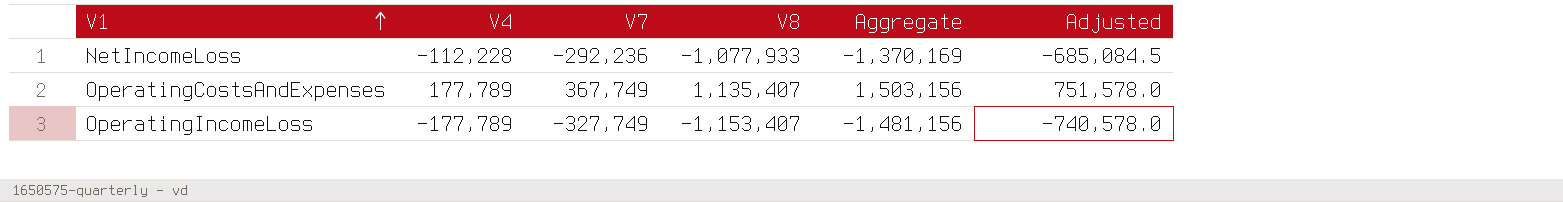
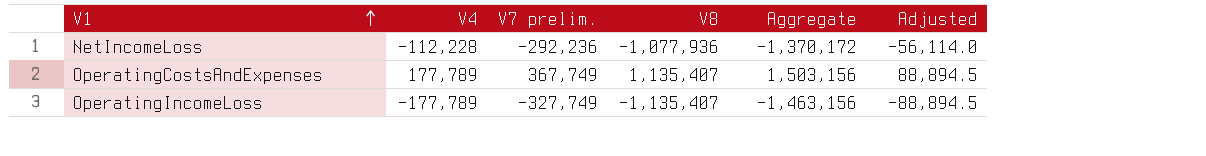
column name: V7 -> V7 prelim.
column Adjusted | formula: [Aggregate] * 0.5 -> [V4] * 0.5
NetIncomeLoss | V8: -1,077,933 -> -1,077,936
NetIncomeLoss | Aggregate: -1,370,169 -> -1,370,172
OperatingIncomeLoss | V8: -1,153,407 -> -1,135,407
OperatingIncomeLoss | Aggregate: -1,481,156 -> -1,463,156

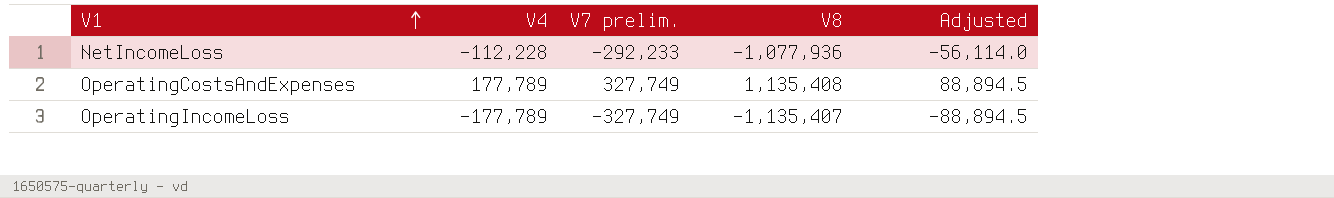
column Aggregate | formula: [V7 prelim.] + [V8] -> none
NetIncomeLoss | V7 prelim.: -292,236 -> -292,233
OperatingCostsAndExpenses | V7 prelim.: 367,749 -> 327,749
OperatingCostsAndExpenses | V8: 1,135,407 -> 1,135,408

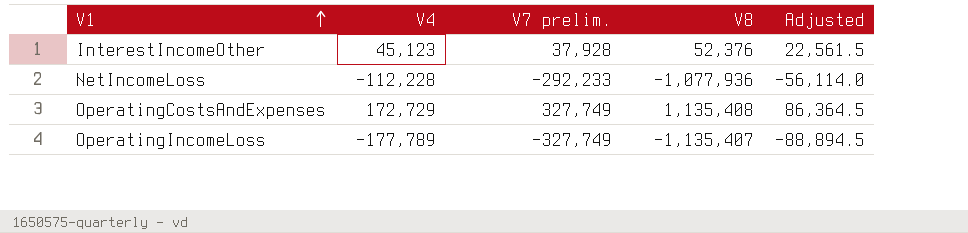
row InterestIncomeOther: none -> 45,123 | 37,928 | 52,376 | 22,561.5
OperatingCostsAndExpenses | V4: 177,789 -> 172,729
OperatingCostsAndExpenses | Adjusted: 88,894.5 -> 86,364.5

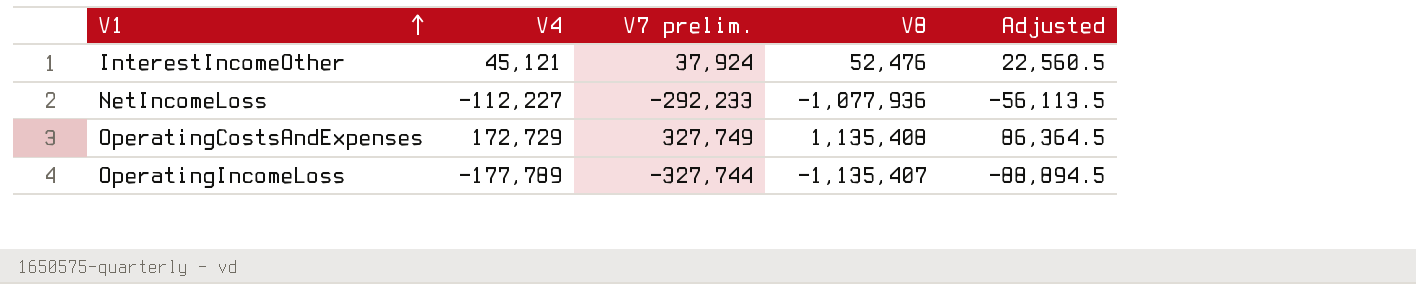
InterestIncomeOther | V4: 45,123 -> 45,121
InterestIncomeOther | V7 prelim.: 37,928 -> 37,924
InterestIncomeOther | V8: 52,376 -> 52,476
InterestIncomeOther | Adjusted: 22,561.5 -> 22,560.5
NetIncomeLoss | V4: -112,228 -> -112,227
NetIncomeLoss | Adjusted: -56,114.0 -> -56,113.5
OperatingIncomeLoss | V7 prelim.: -327,749 -> -327,744

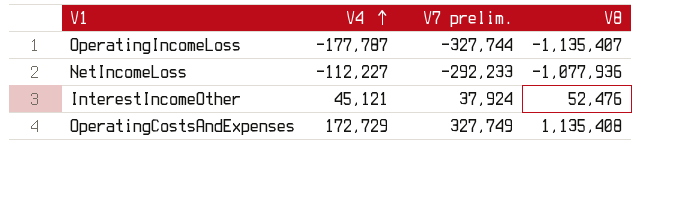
row order: V1 ascending -> V4 ascending
column Adjusted | formula: [V4] * 0.5 -> none
OperatingIncomeLoss | V4: -177,789 -> -177,787

